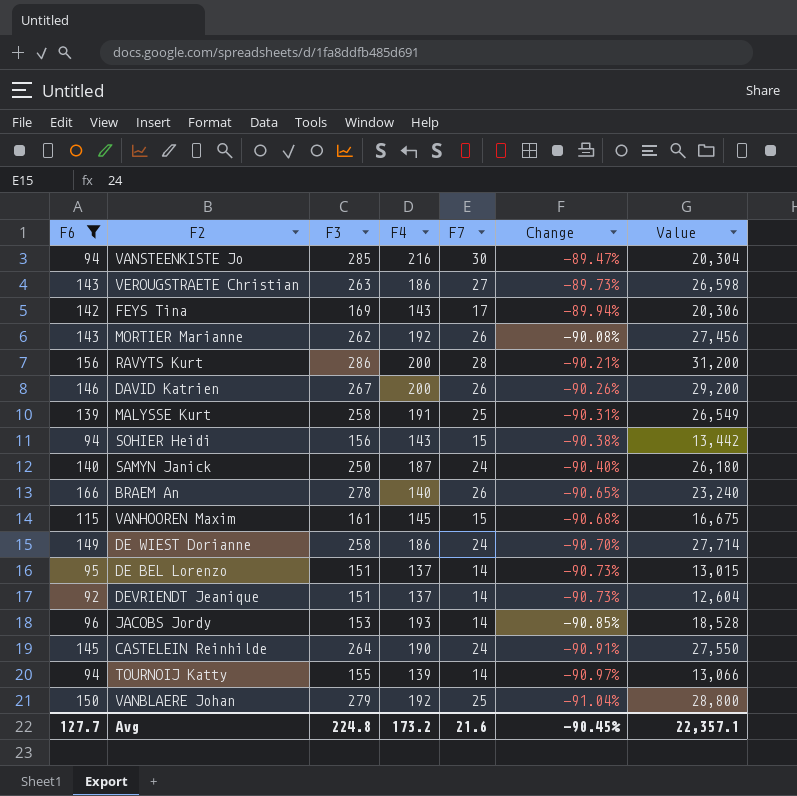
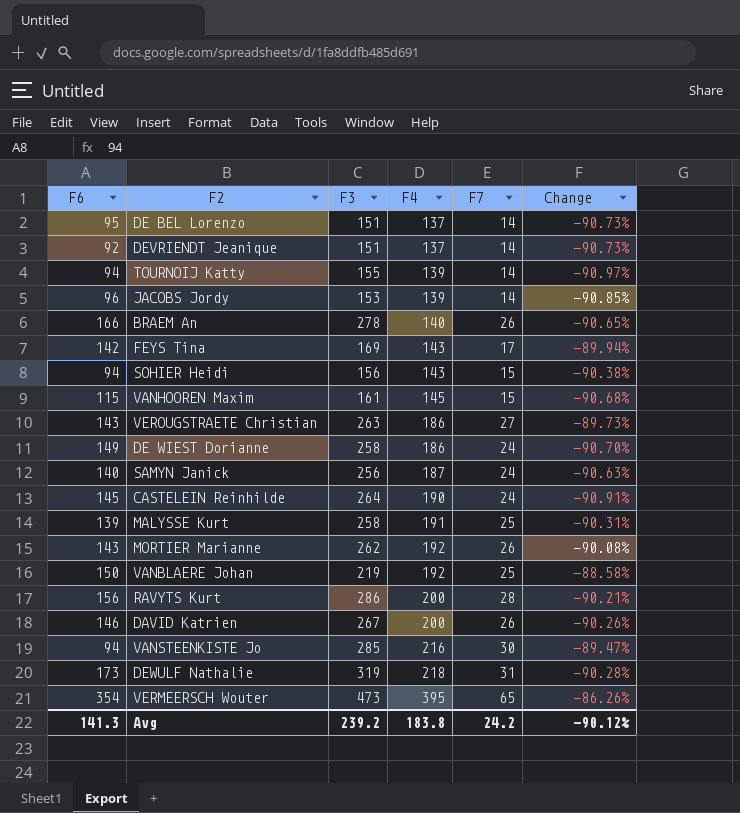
filter: F6 <= 166 -> none
row order: Change descending -> F4 ascending
column Value | formula: [F6] * [F4] -> none
JACOBS Jordy | F4: 193 -> 139
SAMYN Janick | F3: 250 -> 256
SAMYN Janick | Change: -90.40% -> -90.63%
VANBLAERE Johan | F3: 279 -> 219
VANBLAERE Johan | Change: -91.04% -> -88.58%
Avg | F6: 127.7 -> 141.3
Avg | F3: 224.8 -> 239.2
Avg | F4: 173.2 -> 183.8
Avg | F7: 21.6 -> 24.2
Avg | Change: -90.45% -> -90.12%

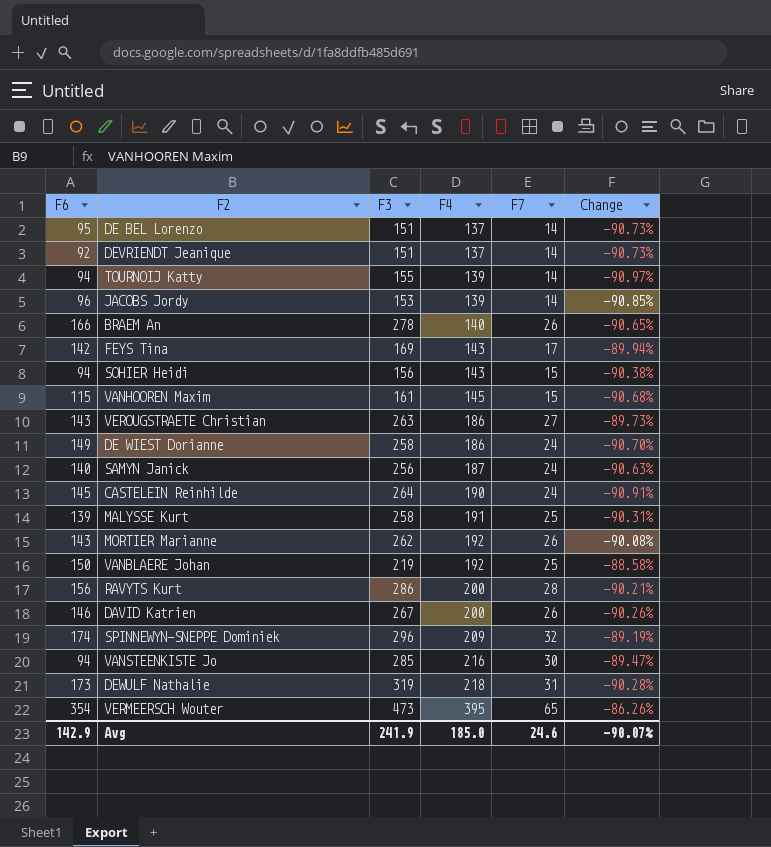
row SPINNEWYN-SNEPPE Dominiek: none -> 174 | 296 | 209 | 32 | -89.19%
Avg | F6: 141.3 -> 142.9
Avg | F3: 239.2 -> 241.9
Avg | F4: 183.8 -> 185.0
Avg | F7: 24.2 -> 24.6
Avg | Change: -90.12% -> -90.07%

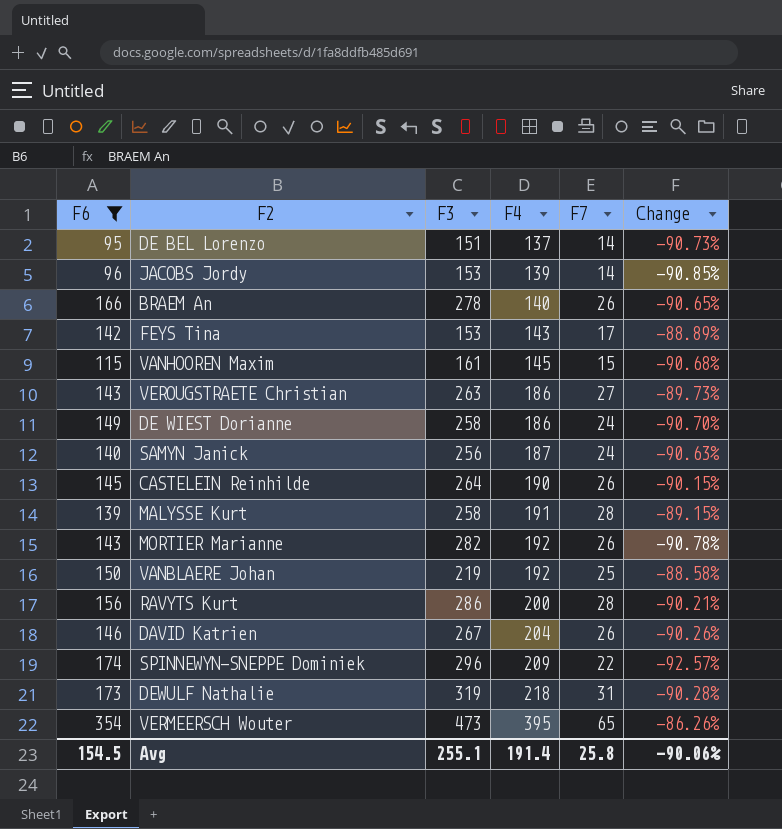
filter: none -> F6 >= 95
FEYS Tina | F3: 169 -> 153
FEYS Tina | Change: -89.94% -> -88.89%
CASTELEIN Reinhilde | F7: 24 -> 26
CASTELEIN Reinhilde | Change: -90.91% -> -90.15%
MALYSSE Kurt | F7: 25 -> 28
MALYSSE Kurt | Change: -90.31% -> -89.15%
MORTIER Marianne | F3: 262 -> 282
MORTIER Marianne | Change: -90.08% -> -90.78%
DAVID Katrien | F4: 200 -> 204
SPINNEWYN-SNEPPE Dominiek | F7: 32 -> 22
SPINNEWYN-SNEPPE Dominiek | Change: -89.19% -> -92.57%
Avg | F6: 142.9 -> 154.5
Avg | F3: 241.9 -> 255.1
Avg | F4: 185.0 -> 191.4
Avg | F7: 24.6 -> 25.8
Avg | Change: -90.07% -> -90.06%

